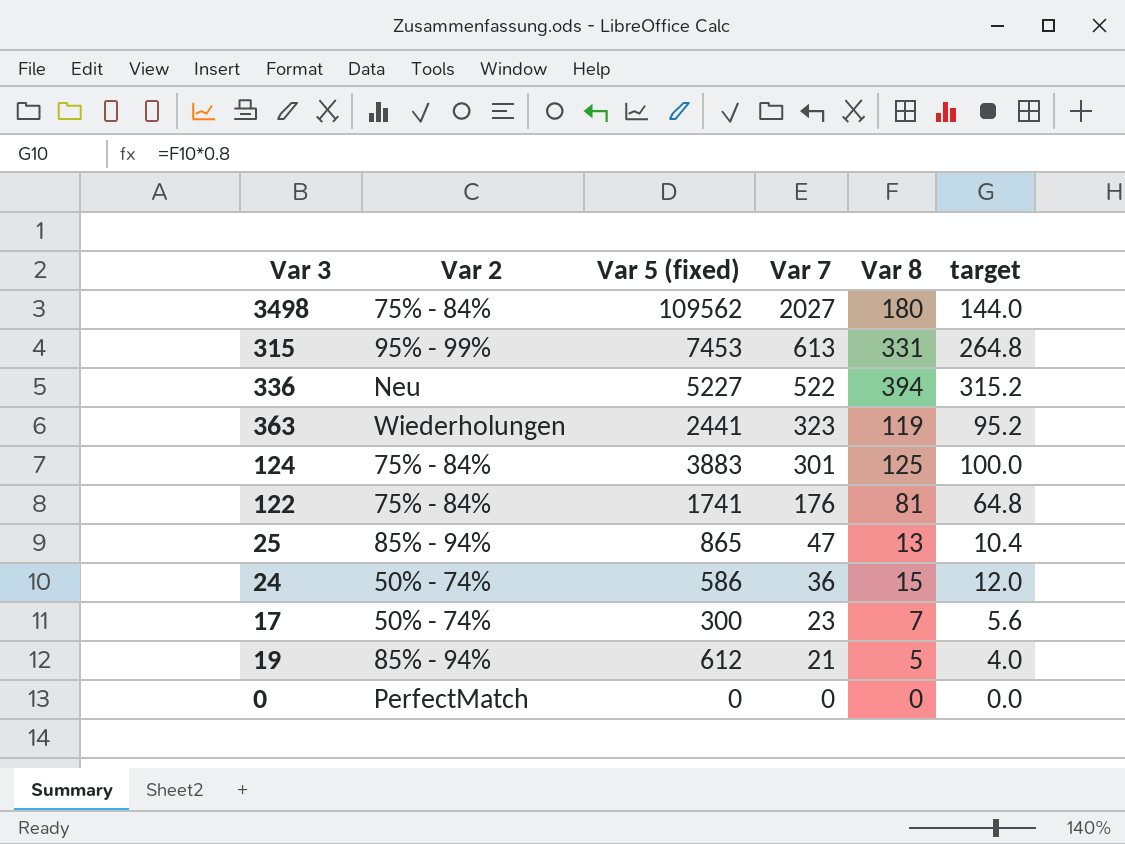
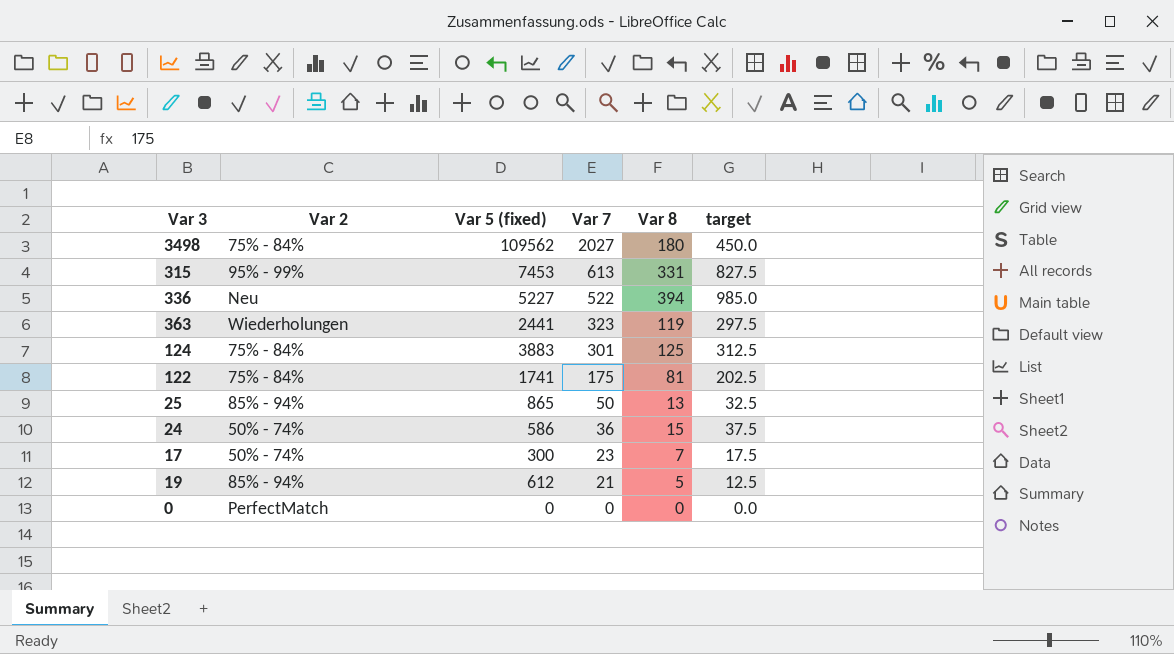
column target | formula: [Var 8] * 0.8 -> [Var 8] * 2.5
122 | Var 7: 176 -> 175
25 | Var 7: 47 -> 50

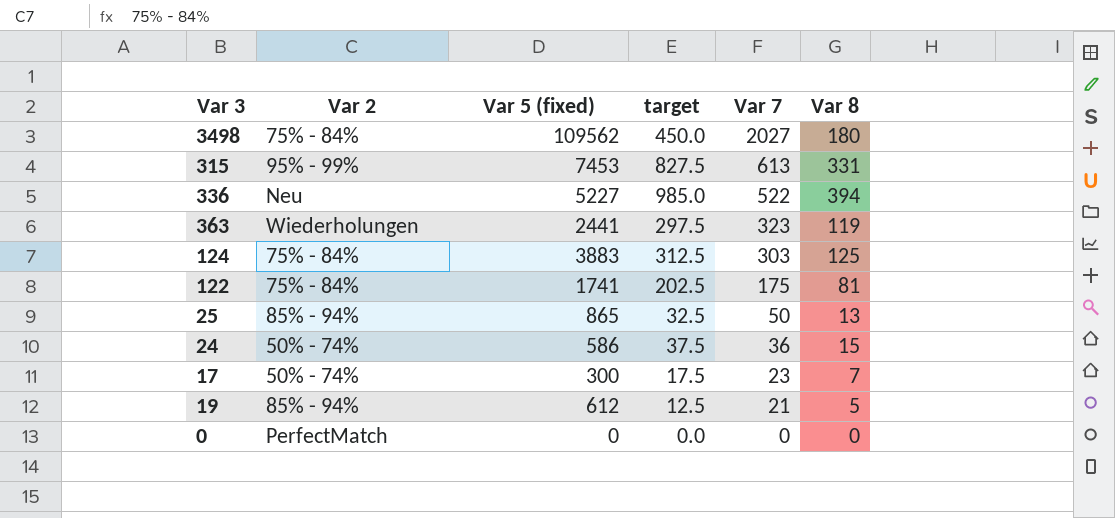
column target | position: 6 -> 4
124 | Var 7: 301 -> 303

